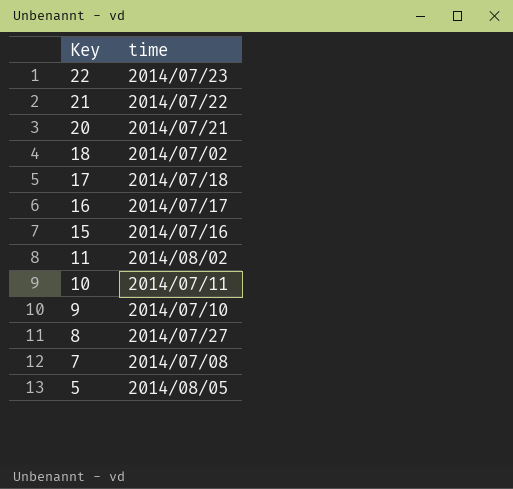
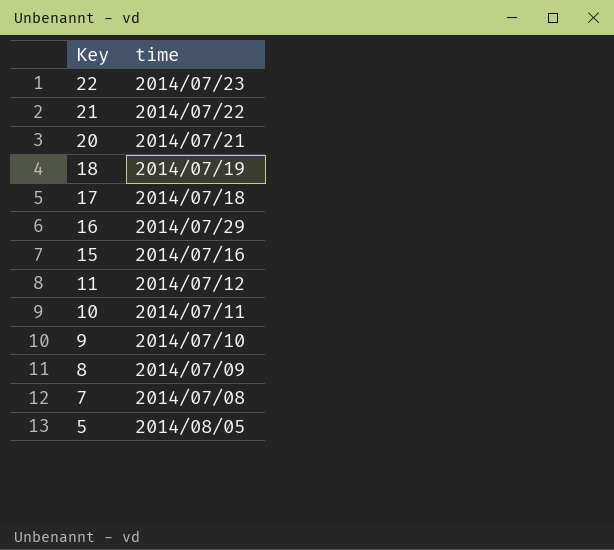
18 | time: 2014/07/02 -> 2014/07/19
16 | time: 2014/07/17 -> 2014/07/29
11 | time: 2014/08/02 -> 2014/07/12
8 | time: 2014/07/27 -> 2014/07/09

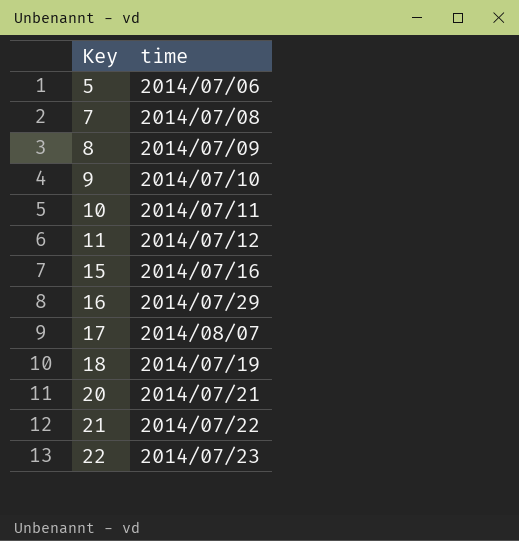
row order: Key descending -> Key ascending
5 | time: 2014/08/05 -> 2014/07/06
17 | time: 2014/07/18 -> 2014/08/07

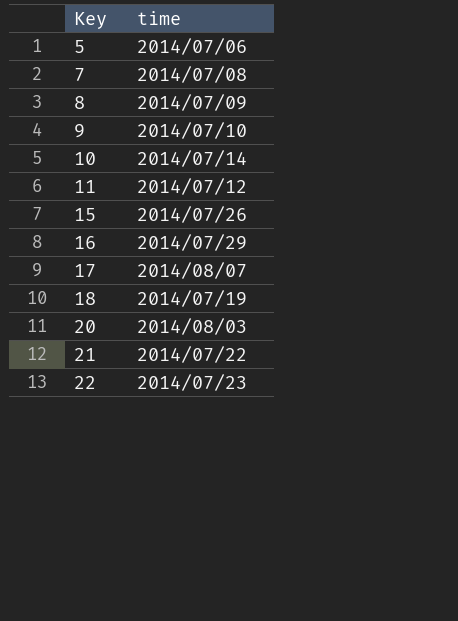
10 | time: 2014/07/11 -> 2014/07/14
15 | time: 2014/07/16 -> 2014/07/26
20 | time: 2014/07/21 -> 2014/08/03

